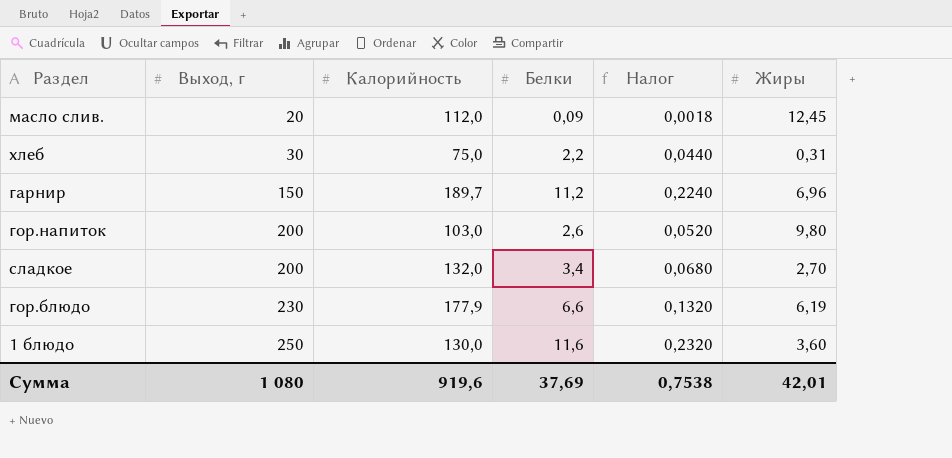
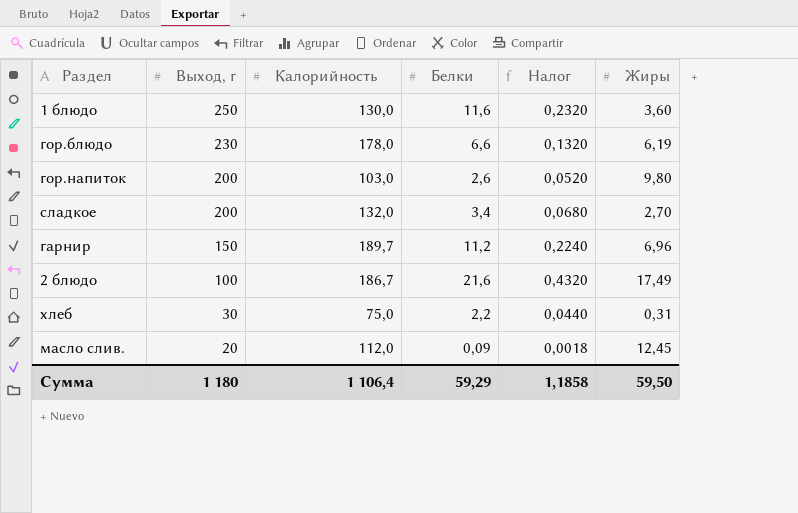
row order: Выход, г ascending -> Выход, г descending
гор.блюдо | Калорийность: 177,9 -> 178,0
row 2 блюдо: none -> 100 | 186,7 | 21,6 | 0,4320 | 17,49
Сумма | Выход, г: 1 080 -> 1 180
Сумма | Калорийность: 919,6 -> 1 106,4
Сумма | Белки: 37,69 -> 59,29
Сумма | Налог: 0,7538 -> 1,1858
Сумма | Жиры: 42,01 -> 59,50

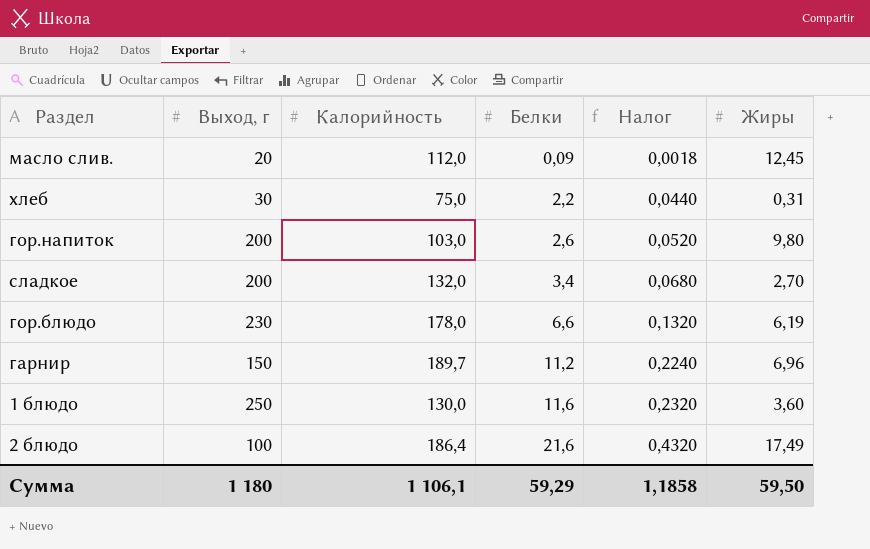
row order: Выход, г descending -> Белки ascending
2 блюдо | Калорийность: 186,7 -> 186,4
Сумма | Калорийность: 1 106,4 -> 1 106,1

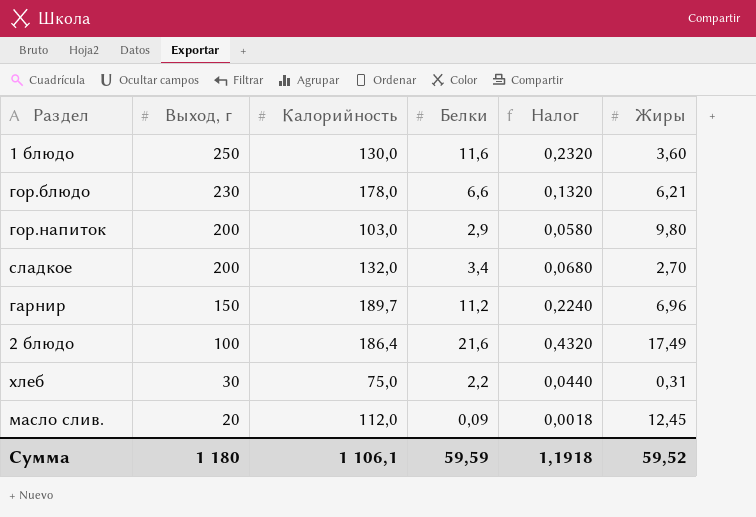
row order: Белки ascending -> Выход, г descending
гор.блюдо | Жиры: 6,19 -> 6,21
гор.напиток | Белки: 2,6 -> 2,9
гор.напиток | Налог: 0,0520 -> 0,0580
Сумма | Белки: 59,29 -> 59,59
Сумма | Налог: 1,1858 -> 1,1918
Сумма | Жиры: 59,50 -> 59,52

